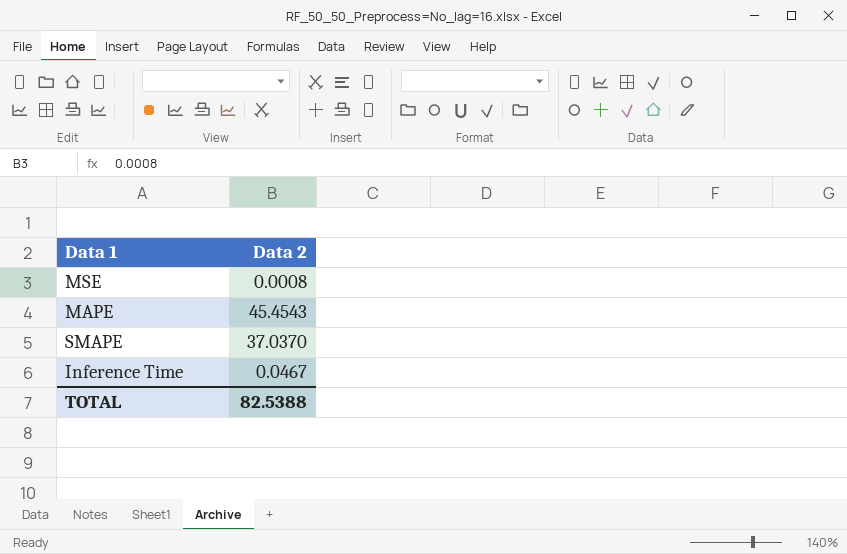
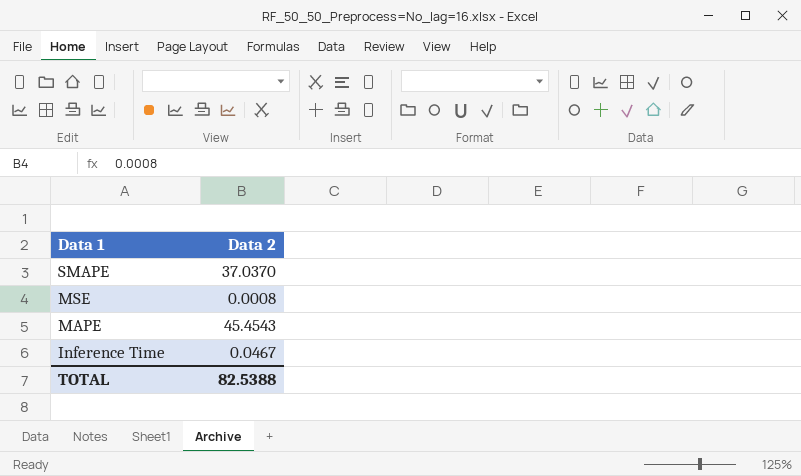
row order: none -> Data 1 descending

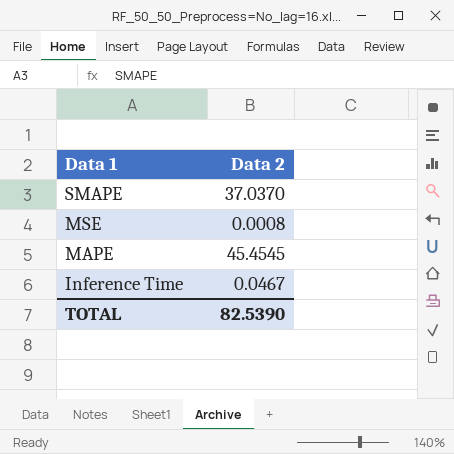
MAPE | Data 2: 45.4543 -> 45.4545
TOTAL | Data 2: 82.5388 -> 82.5390

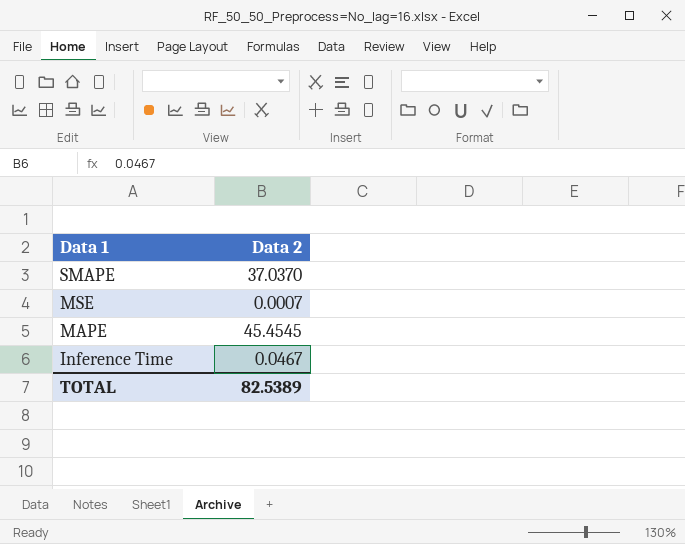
MSE | Data 2: 0.0008 -> 0.0007
TOTAL | Data 2: 82.5390 -> 82.5389

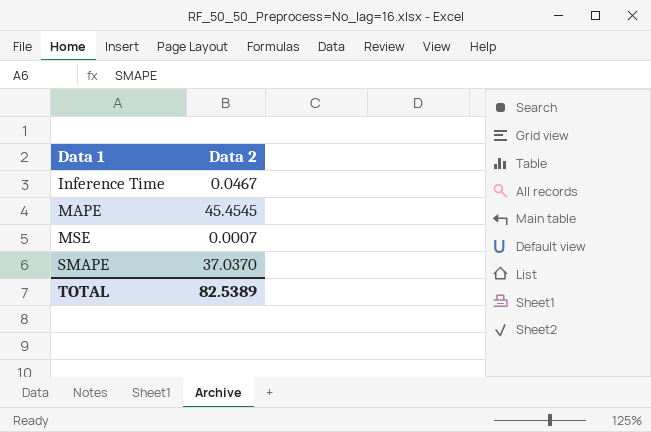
row order: Data 1 descending -> Data 1 ascending

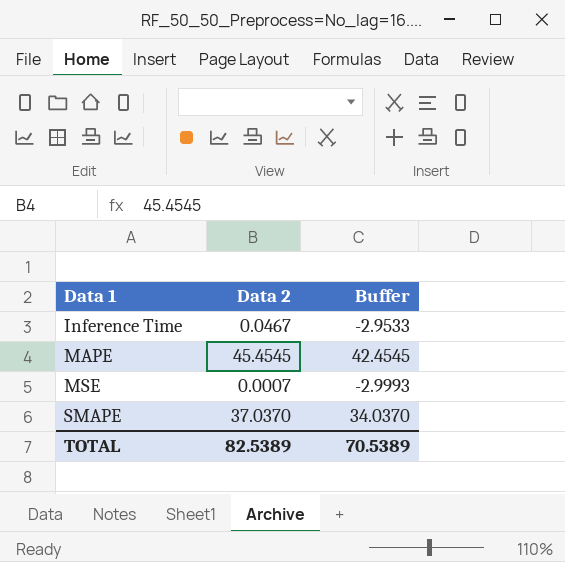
column Buffer | formula: none -> [Data 2] - 3

